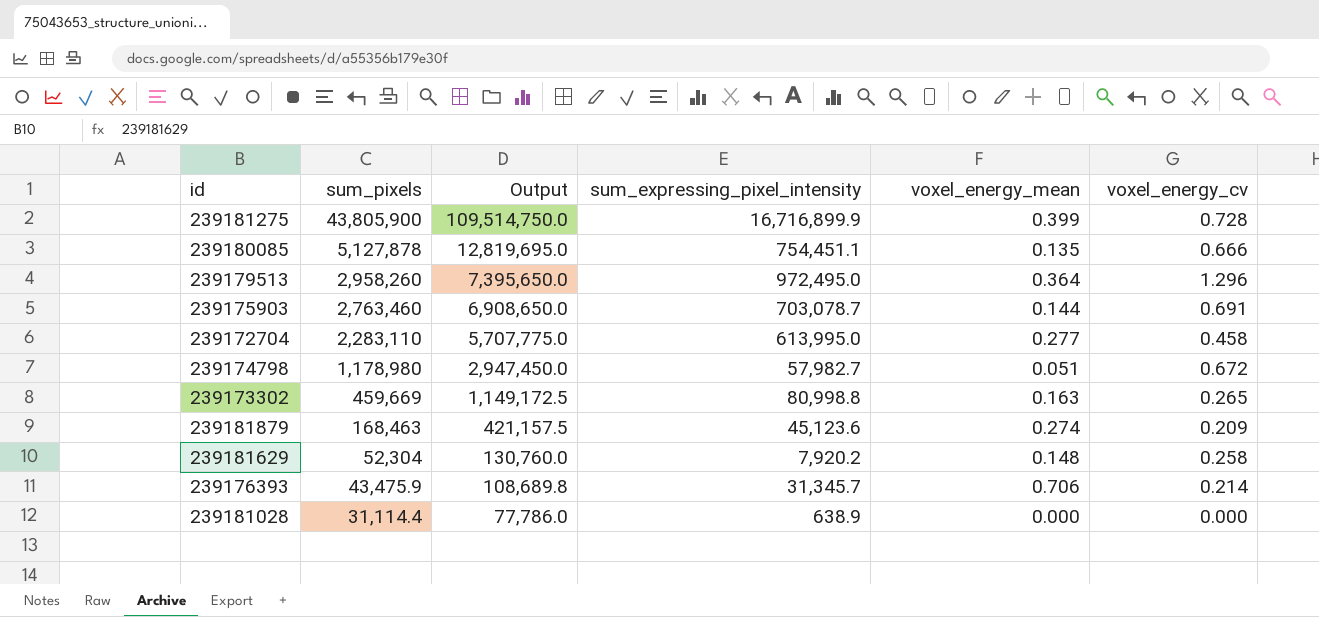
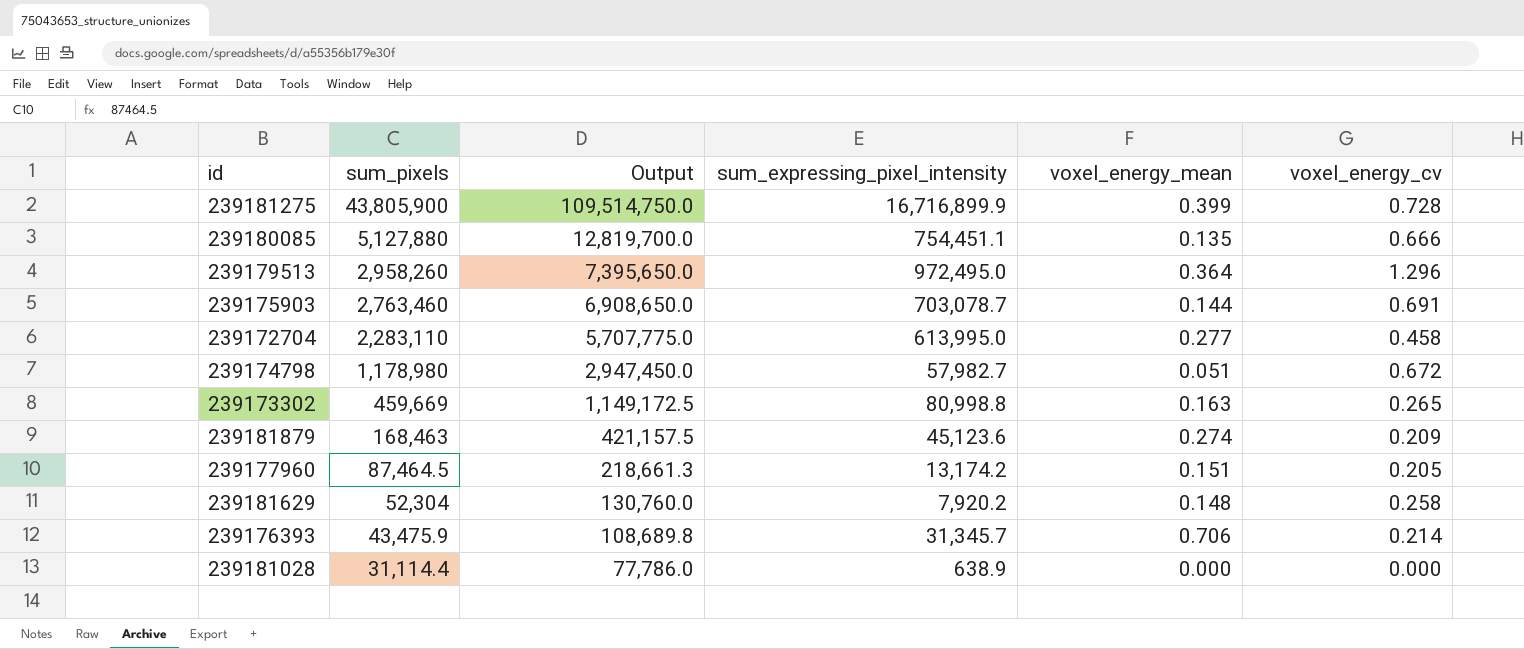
239180085 | sum_pixels: 5,127,878 -> 5,127,880
239180085 | Output: 12,819,695.0 -> 12,819,700.0
row 239177960: none -> 87,464.5 | 218,661.3 | 13,174.2 | 0.151 | 0.205

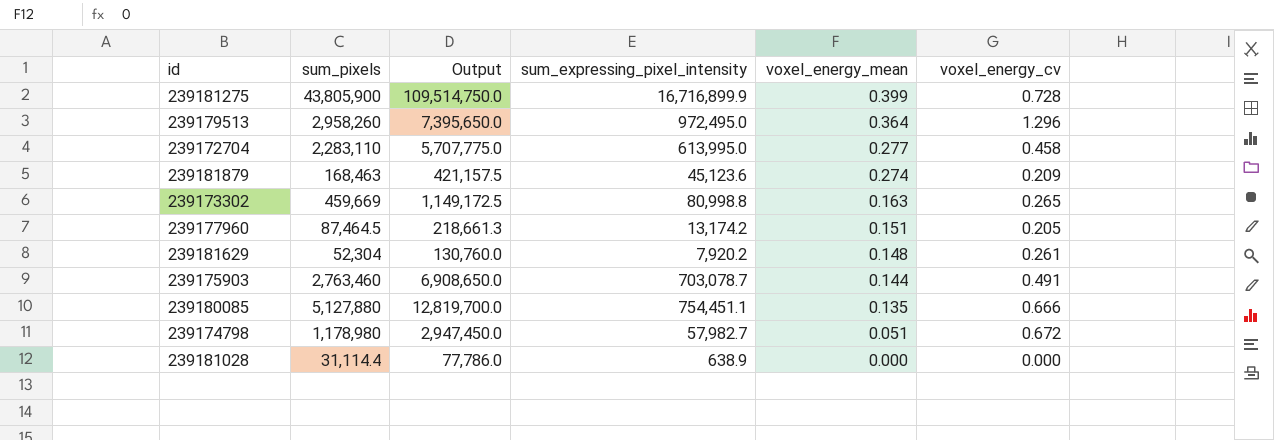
row order: sum_pixels descending -> voxel_energy_mean descending
row 239176393: 43,475.9 | 108,689.8 | 31,345.7 | 0.706 | 0.214 -> none
239181629 | voxel_energy_cv: 0.258 -> 0.261
239175903 | voxel_energy_cv: 0.691 -> 0.491

